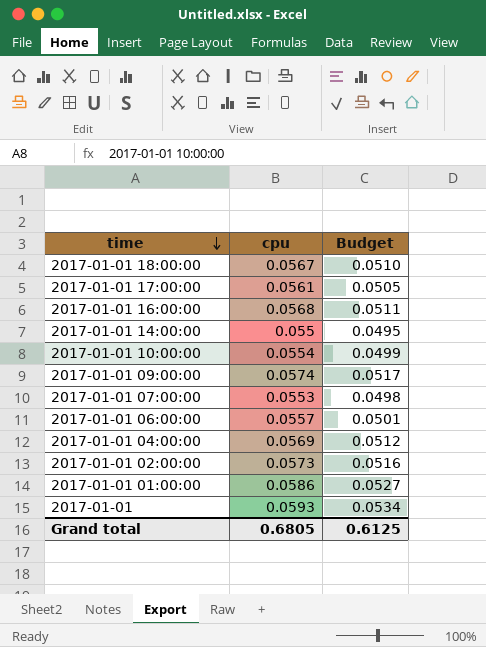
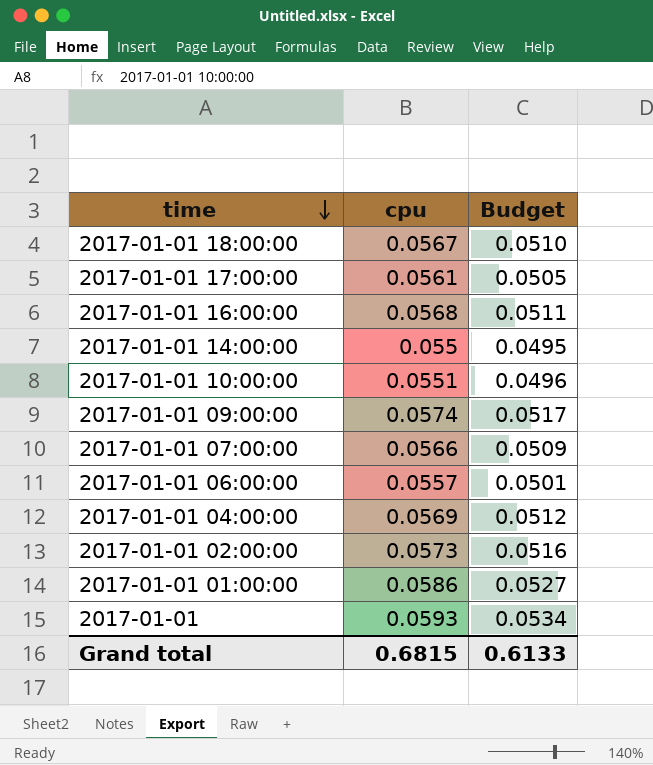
2017-01-01 10:00:00 | cpu: 0.0554 -> 0.0551
2017-01-01 10:00:00 | Budget: 0.0499 -> 0.0496
2017-01-01 07:00:00 | cpu: 0.0553 -> 0.0566
2017-01-01 07:00:00 | Budget: 0.0498 -> 0.0509
Grand total | cpu: 0.6805 -> 0.6815
Grand total | Budget: 0.6125 -> 0.6133

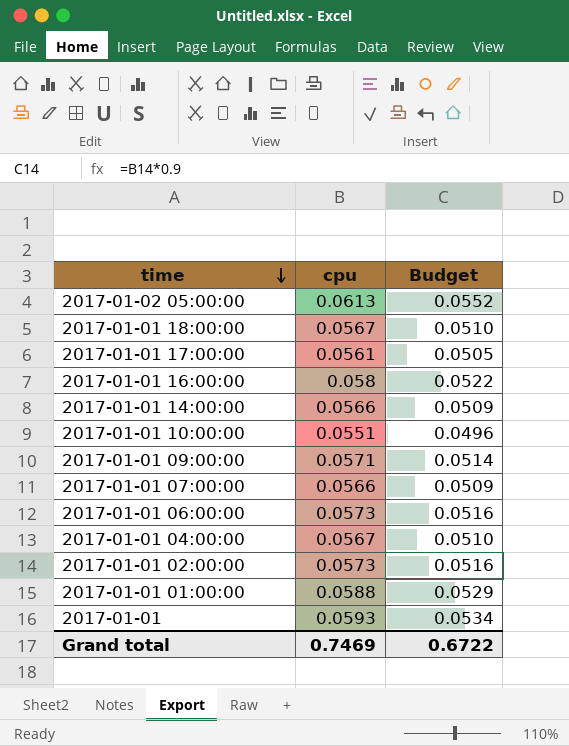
row 2017-01-02 05:00:00: none -> 0.0613 | 0.0552
2017-01-01 16:00:00 | cpu: 0.0568 -> 0.058
2017-01-01 16:00:00 | Budget: 0.0511 -> 0.0522
2017-01-01 14:00:00 | cpu: 0.055 -> 0.0566
2017-01-01 14:00:00 | Budget: 0.0495 -> 0.0509
2017-01-01 09:00:00 | cpu: 0.0574 -> 0.0571
2017-01-01 09:00:00 | Budget: 0.0517 -> 0.0514
2017-01-01 06:00:00 | cpu: 0.0557 -> 0.0573
2017-01-01 06:00:00 | Budget: 0.0501 -> 0.0516
2017-01-01 04:00:00 | cpu: 0.0569 -> 0.0567
2017-01-01 04:00:00 | Budget: 0.0512 -> 0.0510
2017-01-01 01:00:00 | cpu: 0.0586 -> 0.0588
2017-01-01 01:00:00 | Budget: 0.0527 -> 0.0529
Grand total | cpu: 0.6815 -> 0.7469
Grand total | Budget: 0.6133 -> 0.6722

